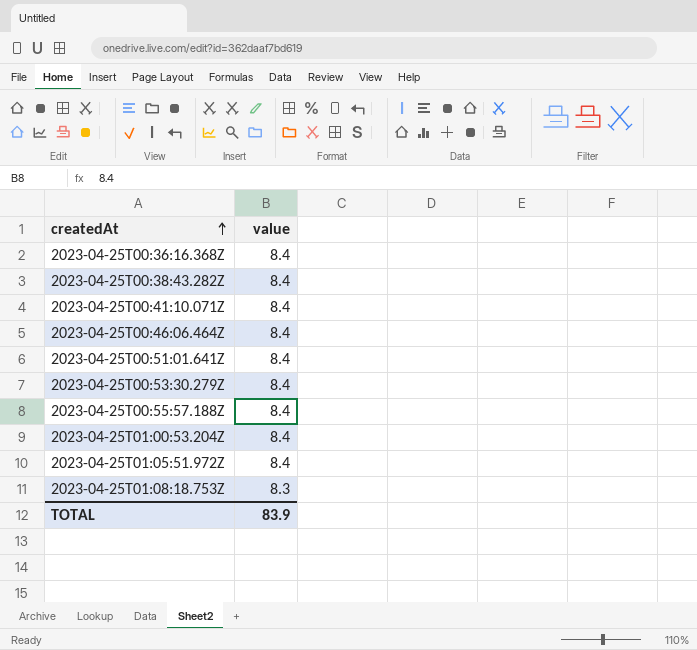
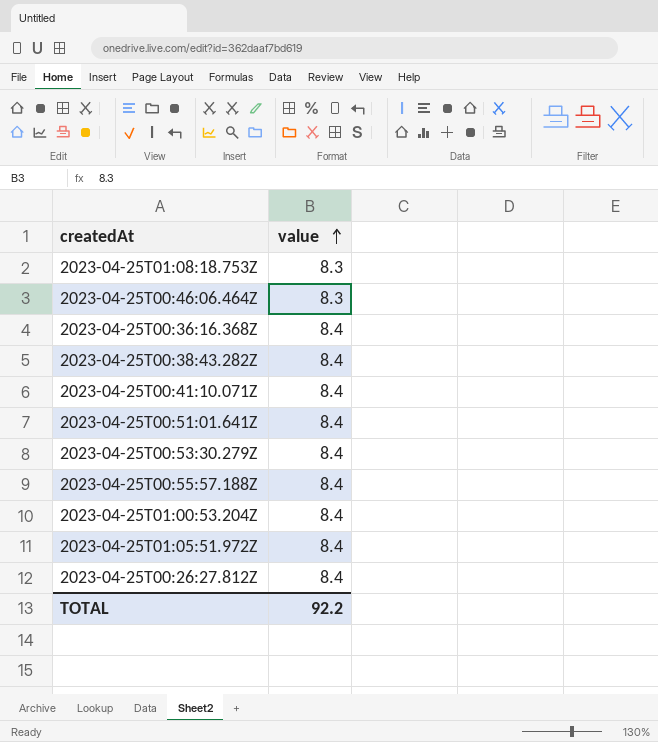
row order: createdAt ascending -> value ascending
2023-04-25T00:46:06.464Z | value: 8.4 -> 8.3
row 2023-04-25T00:26:27.812Z: none -> 8.4
TOTAL | value: 83.9 -> 92.2

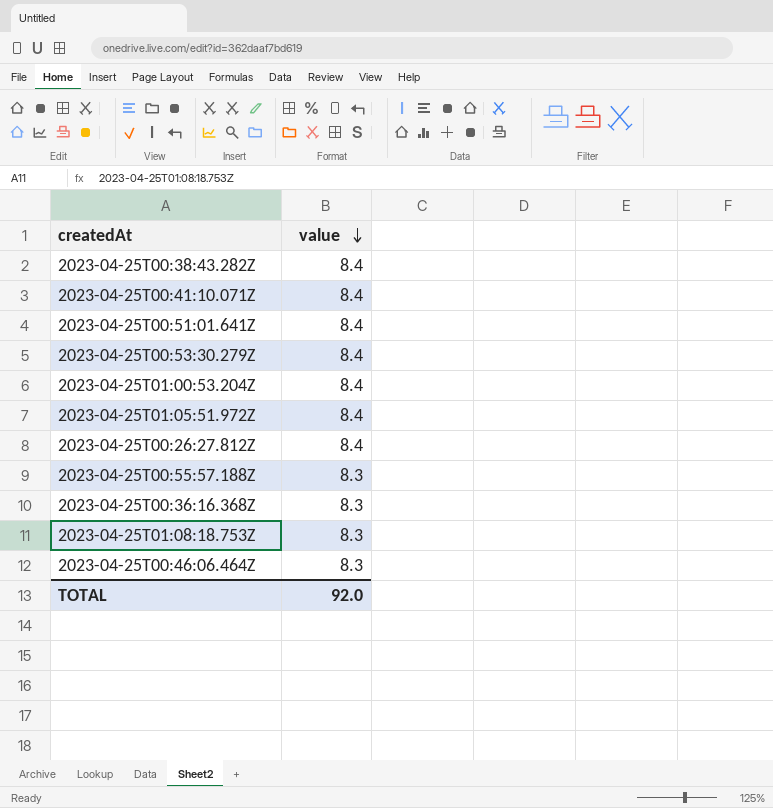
row order: value ascending -> value descending
2023-04-25T00:55:57.188Z | value: 8.4 -> 8.3
2023-04-25T00:36:16.368Z | value: 8.4 -> 8.3
TOTAL | value: 92.2 -> 92.0

